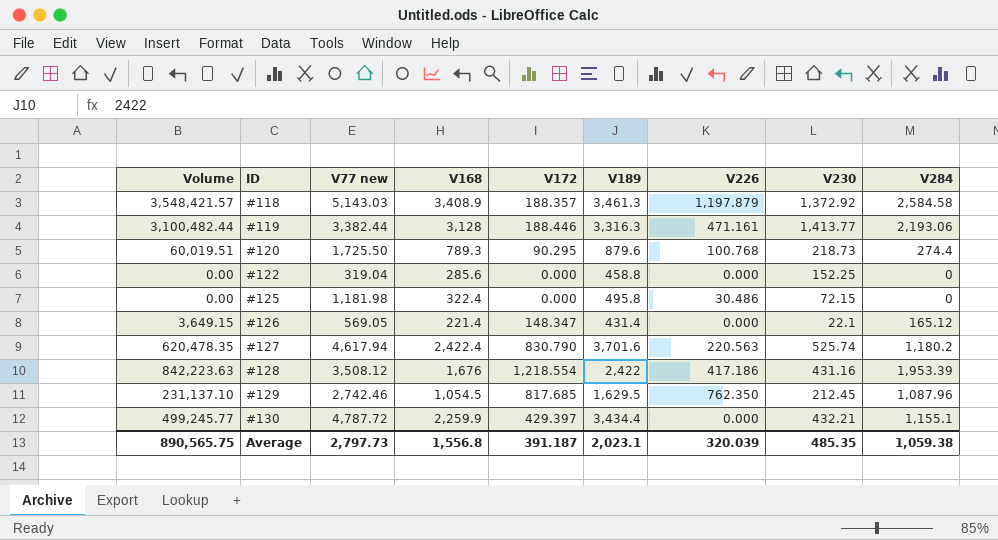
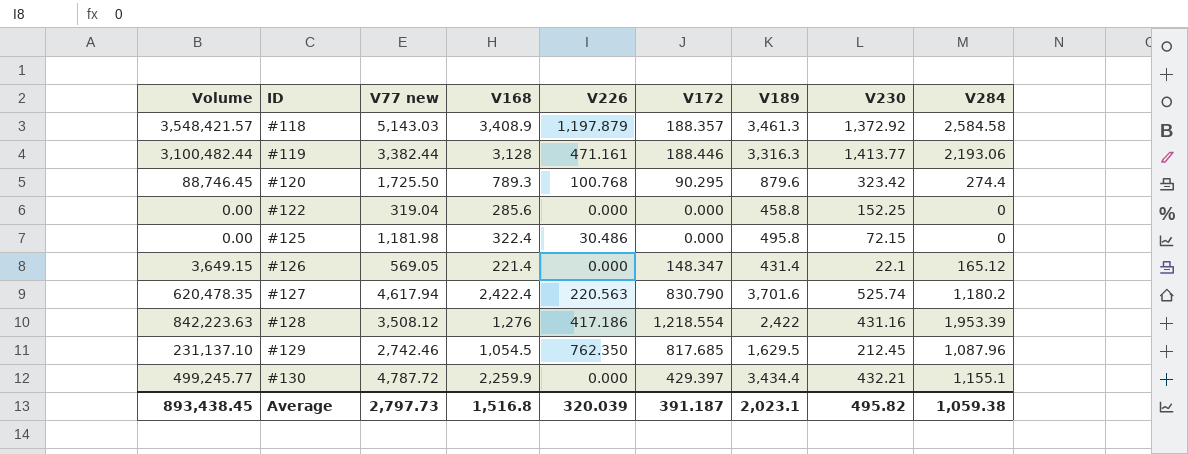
column V226 | position: 7 -> 5
#120 | Volume: 60,019.51 -> 88,746.45
#120 | V230: 218.73 -> 323.42
#128 | V168: 1,676 -> 1,276
Average | Volume: 890,565.75 -> 893,438.45
Average | V168: 1,556.8 -> 1,516.8
Average | V230: 485.35 -> 495.82

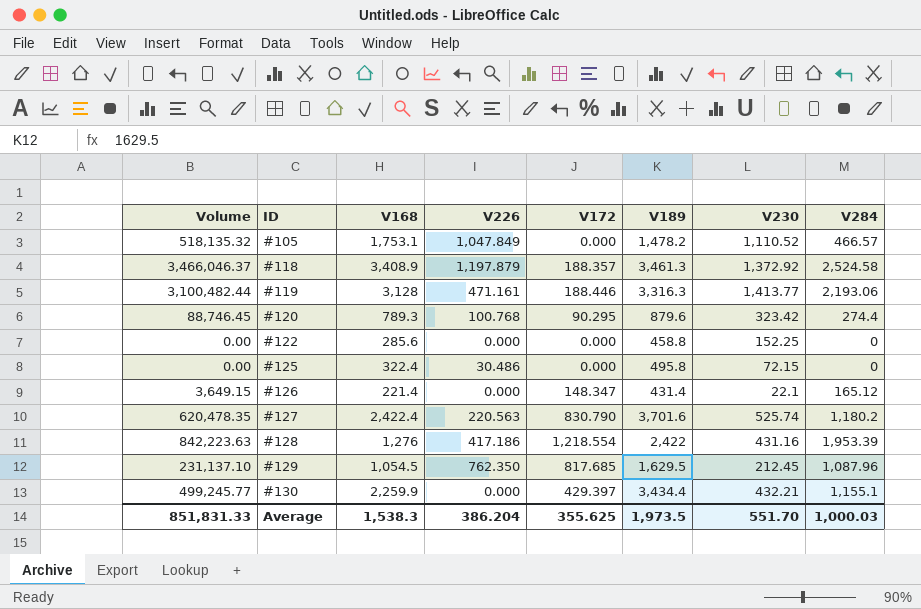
column V77 new | position: 3 -> none
row #105: none -> 518,135.32 | 1,753.1 | 1,047.849 | 0.000 | 1,478.2 | 1,110.52 | 466.57
#118 | Volume: 3,548,421.57 -> 3,466,046.37
#118 | V284: 2,584.58 -> 2,524.58
Average | Volume: 893,438.45 -> 851,831.33
Average | V168: 1,516.8 -> 1,538.3
Average | V226: 320.039 -> 386.204
Average | V172: 391.187 -> 355.625
Average | V189: 2,023.1 -> 1,973.5
Average | V230: 495.82 -> 551.70
Average | V284: 1,059.38 -> 1,000.03

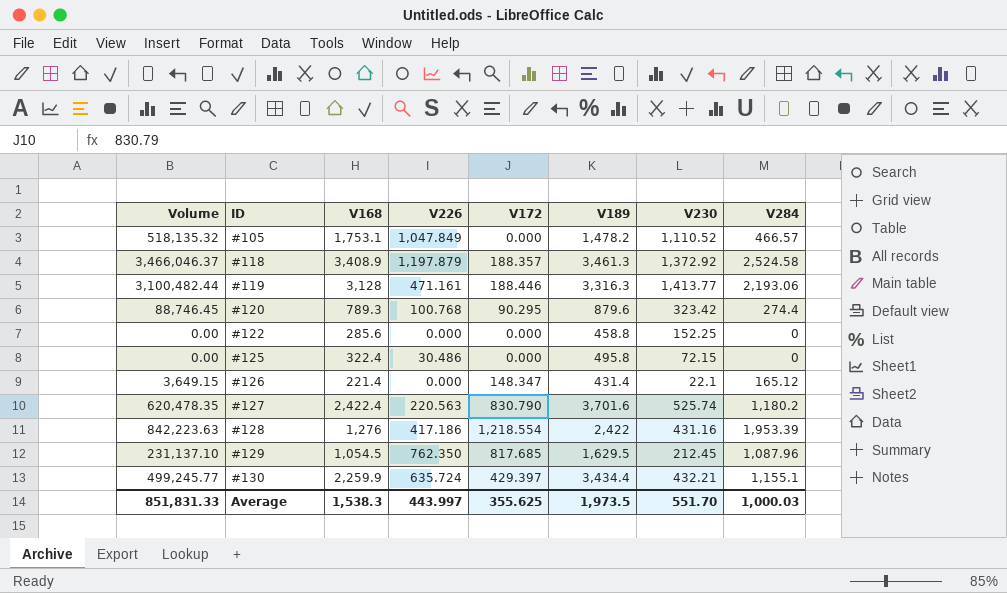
#130 | V226: 0.000 -> 635.724
Average | V226: 386.204 -> 443.997

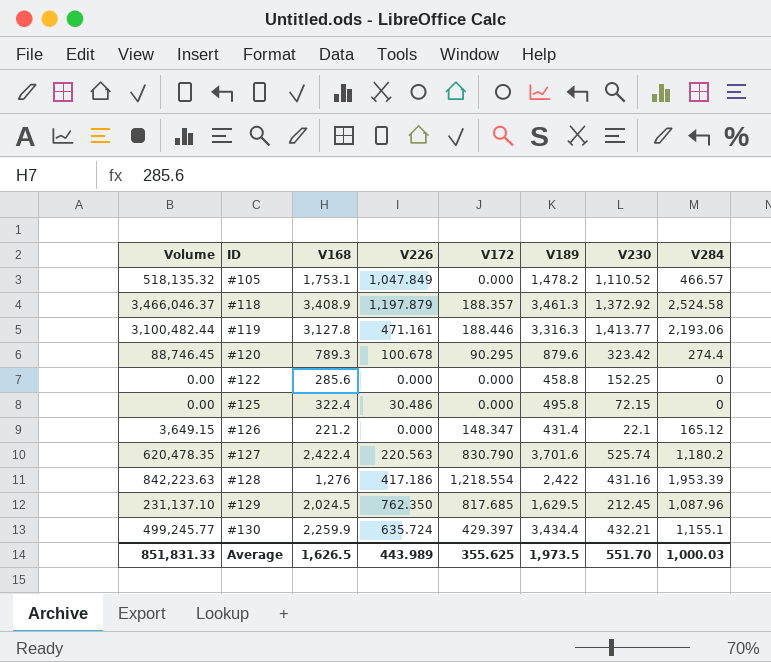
#119 | V168: 3,128 -> 3,127.8
#120 | V226: 100.768 -> 100.678
#126 | V168: 221.4 -> 221.2
#129 | V168: 1,054.5 -> 2,024.5
Average | V168: 1,538.3 -> 1,626.5
Average | V226: 443.997 -> 443.989

